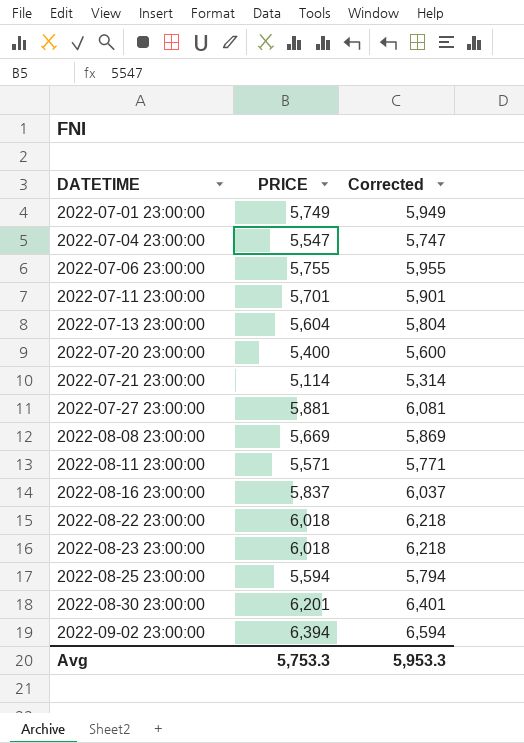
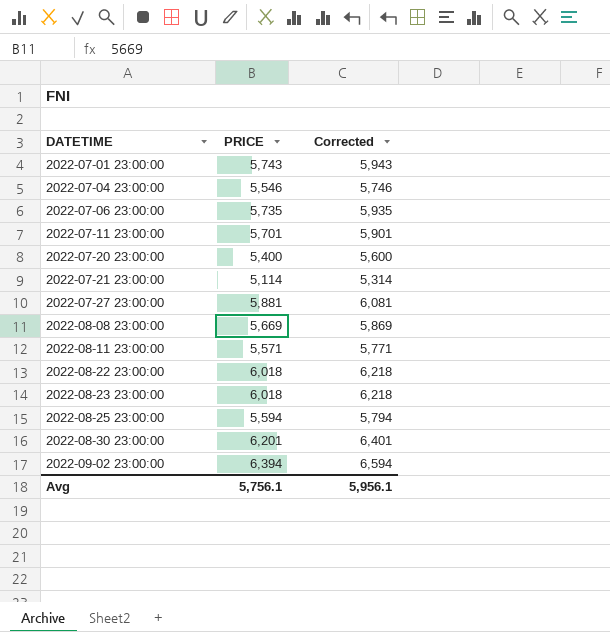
row 2022-07-13 23:00:00: 5,604 | 5,804 -> none
row 2022-08-16 23:00:00: 5,837 | 6,037 -> none
2022-07-01 23:00:00 | PRICE: 5,749 -> 5,743
2022-07-01 23:00:00 | Corrected: 5,949 -> 5,943
2022-07-04 23:00:00 | PRICE: 5,547 -> 5,546
2022-07-04 23:00:00 | Corrected: 5,747 -> 5,746
2022-07-06 23:00:00 | PRICE: 5,755 -> 5,735
2022-07-06 23:00:00 | Corrected: 5,955 -> 5,935
Avg | PRICE: 5,753.3 -> 5,756.1
Avg | Corrected: 5,953.3 -> 5,956.1

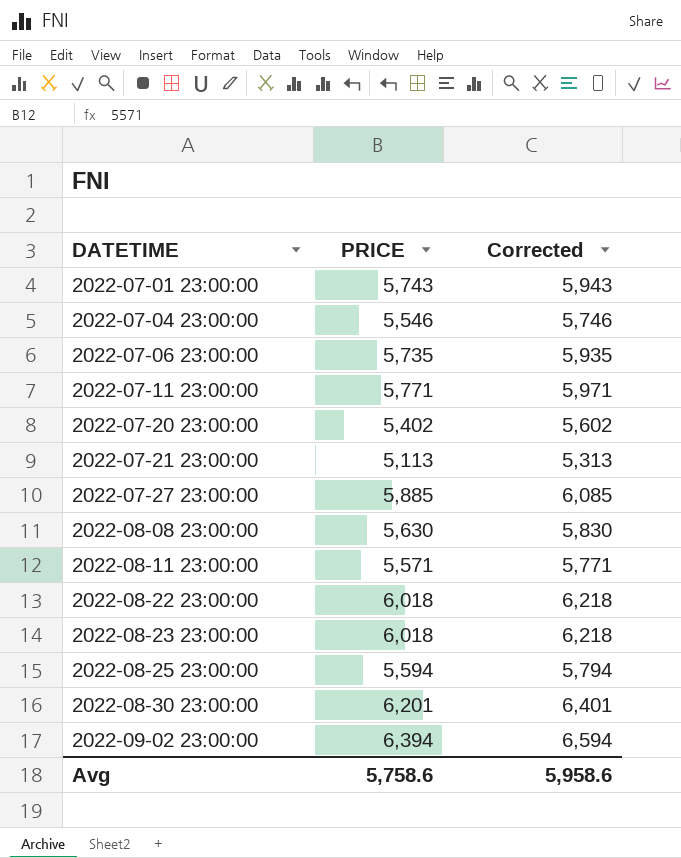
2022-07-11 23:00:00 | PRICE: 5,701 -> 5,771
2022-07-11 23:00:00 | Corrected: 5,901 -> 5,971
2022-07-20 23:00:00 | PRICE: 5,400 -> 5,402
2022-07-20 23:00:00 | Corrected: 5,600 -> 5,602
2022-07-21 23:00:00 | PRICE: 5,114 -> 5,113
2022-07-21 23:00:00 | Corrected: 5,314 -> 5,313
2022-07-27 23:00:00 | PRICE: 5,881 -> 5,885
2022-07-27 23:00:00 | Corrected: 6,081 -> 6,085
2022-08-08 23:00:00 | PRICE: 5,669 -> 5,630
2022-08-08 23:00:00 | Corrected: 5,869 -> 5,830
Avg | PRICE: 5,756.1 -> 5,758.6
Avg | Corrected: 5,956.1 -> 5,958.6

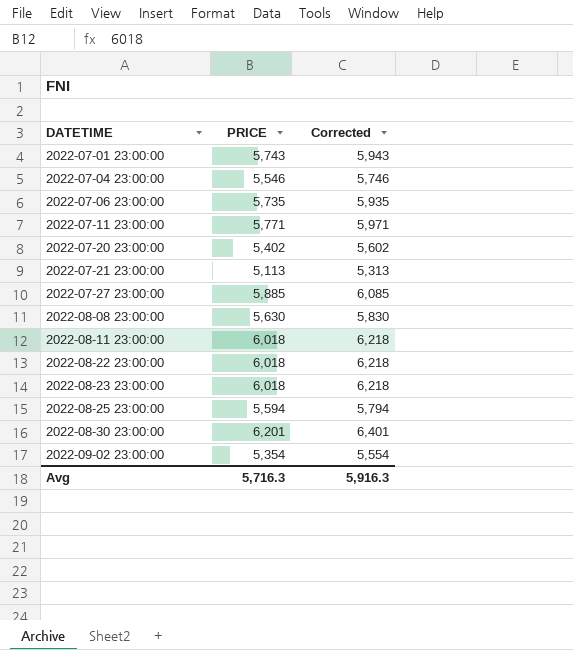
2022-08-11 23:00:00 | PRICE: 5,571 -> 6,018
2022-08-11 23:00:00 | Corrected: 5,771 -> 6,218
2022-09-02 23:00:00 | PRICE: 6,394 -> 5,354
2022-09-02 23:00:00 | Corrected: 6,594 -> 5,554
Avg | PRICE: 5,758.6 -> 5,716.3
Avg | Corrected: 5,958.6 -> 5,916.3

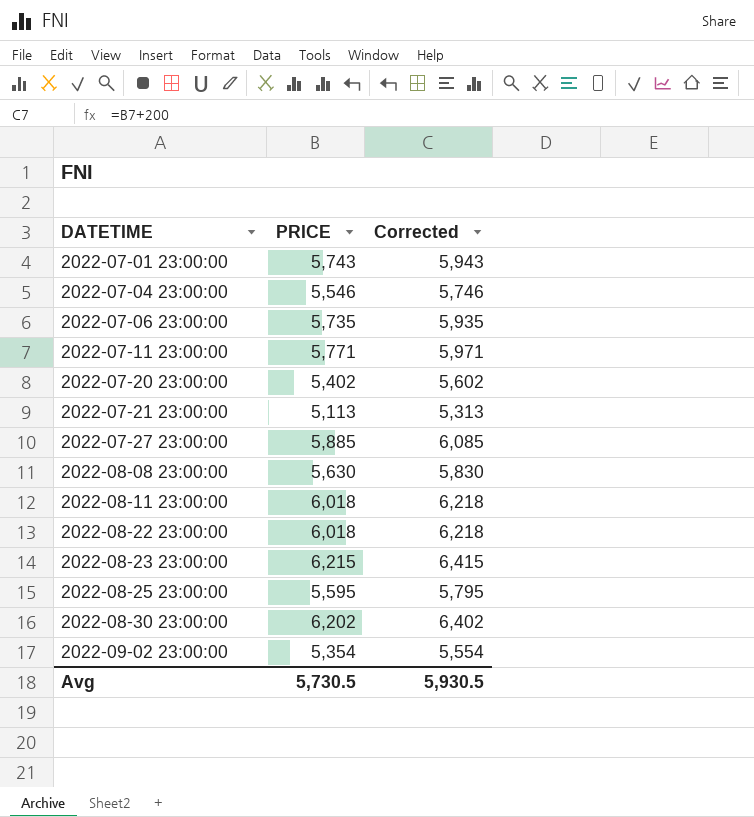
2022-08-23 23:00:00 | PRICE: 6,018 -> 6,215
2022-08-23 23:00:00 | Corrected: 6,218 -> 6,415
2022-08-25 23:00:00 | PRICE: 5,594 -> 5,595
2022-08-25 23:00:00 | Corrected: 5,794 -> 5,795
2022-08-30 23:00:00 | PRICE: 6,201 -> 6,202
2022-08-30 23:00:00 | Corrected: 6,401 -> 6,402
Avg | PRICE: 5,716.3 -> 5,730.5
Avg | Corrected: 5,916.3 -> 5,930.5

